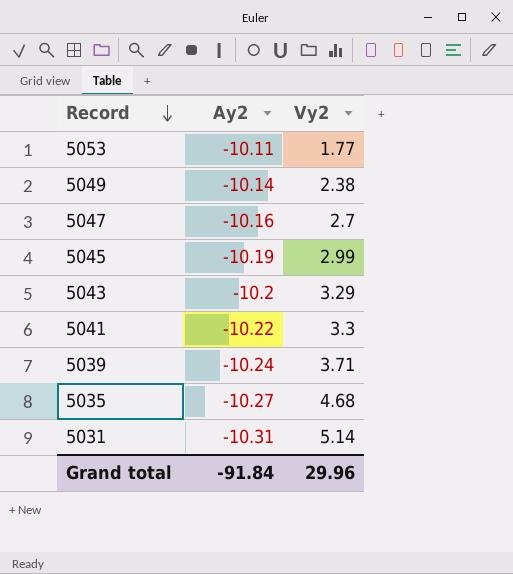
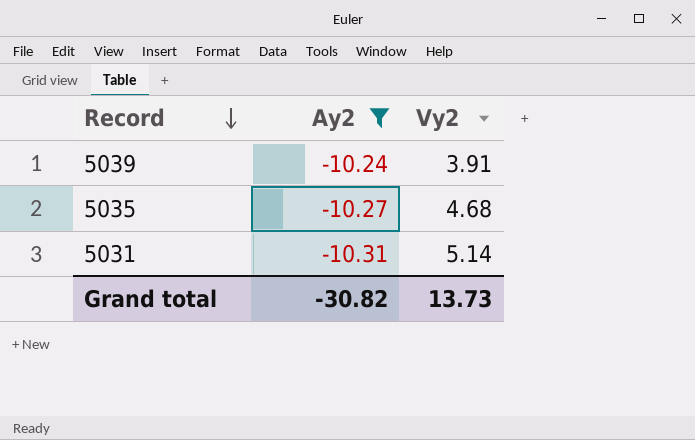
filter: none -> Ay2 <= -10.24
5039 | Vy2: 3.71 -> 3.91
Grand total | Ay2: -91.84 -> -30.82
Grand total | Vy2: 29.96 -> 13.73

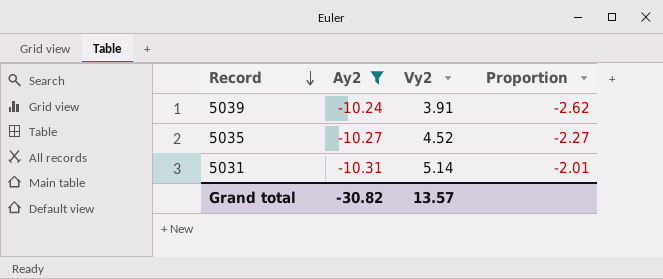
column Proportion | formula: none -> [Ay2] / [Vy2]
5035 | Vy2: 4.68 -> 4.52
Grand total | Vy2: 13.73 -> 13.57

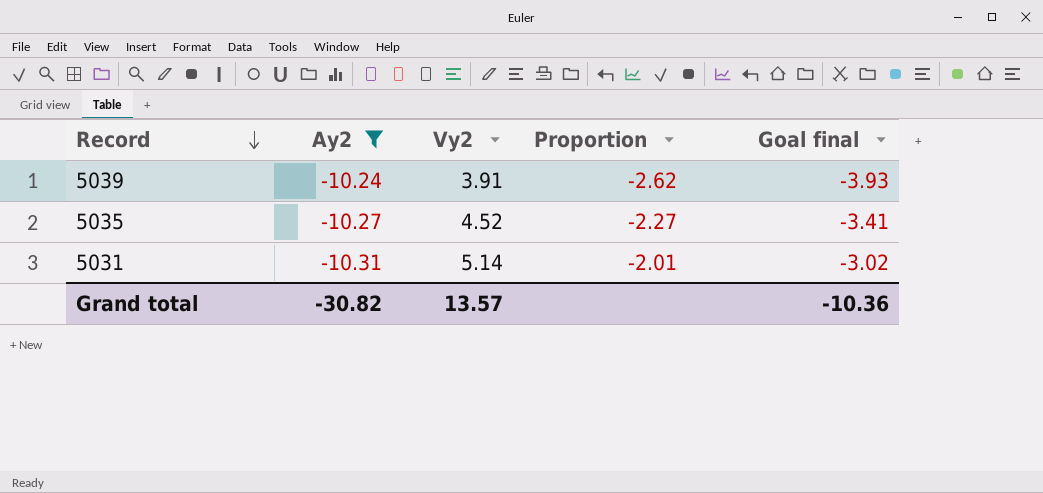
column Goal final | formula: none -> [Proportion] * 1.5

